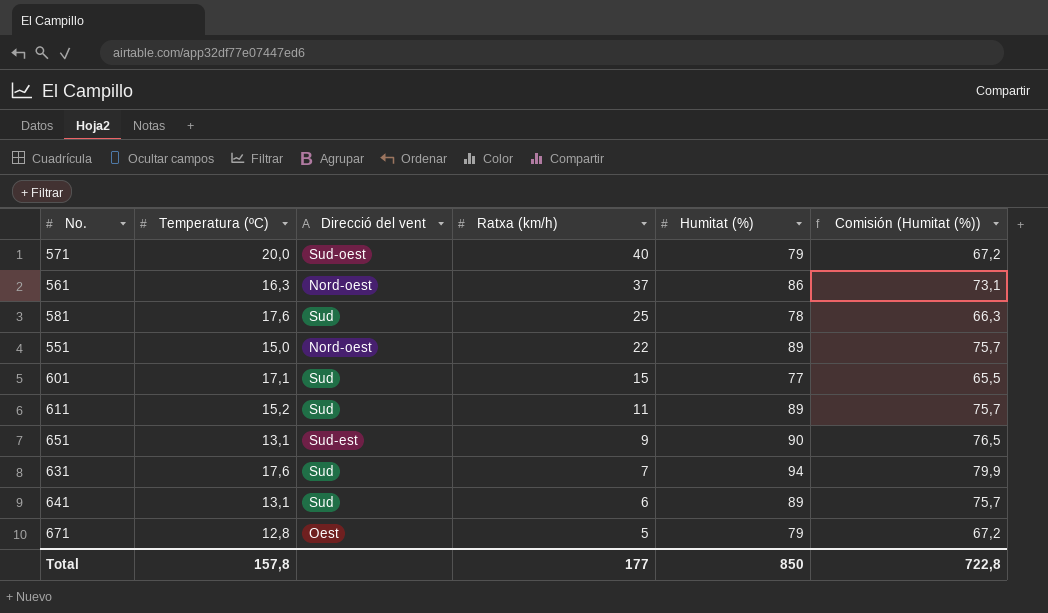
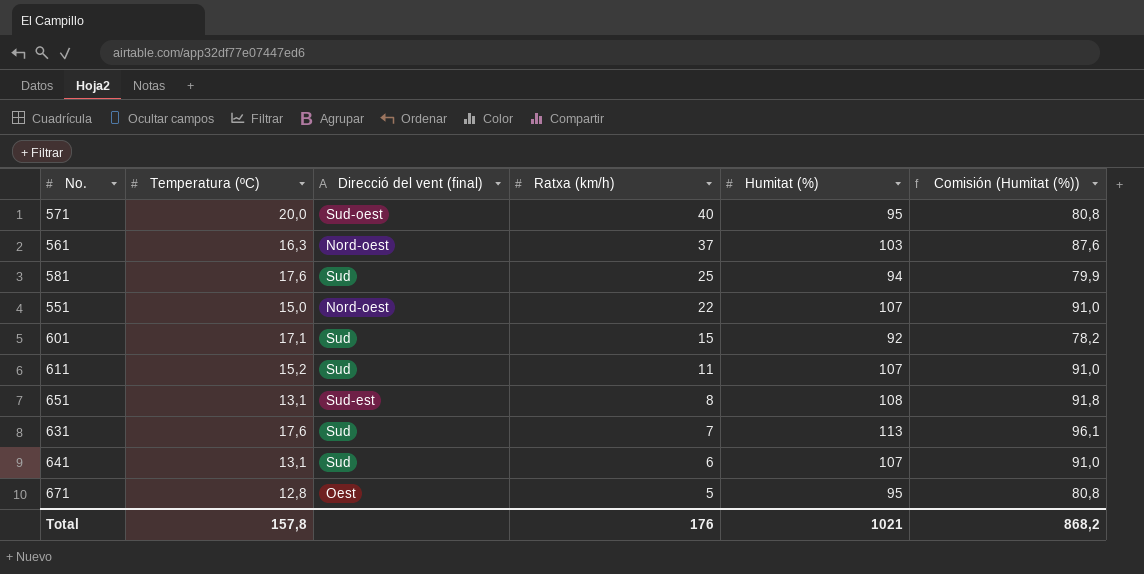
column name: Direcció del vent -> Direcció del vent (final)
571 | Humitat (%): 79 -> 95
571 | Comisión (Humitat (%)): 67,2 -> 80,8
561 | Humitat (%): 86 -> 103
561 | Comisión (Humitat (%)): 73,1 -> 87,6
581 | Humitat (%): 78 -> 94
581 | Comisión (Humitat (%)): 66,3 -> 79,9
551 | Humitat (%): 89 -> 107
551 | Comisión (Humitat (%)): 75,7 -> 91,0
601 | Humitat (%): 77 -> 92
601 | Comisión (Humitat (%)): 65,5 -> 78,2
611 | Humitat (%): 89 -> 107
611 | Comisión (Humitat (%)): 75,7 -> 91,0
651 | Ratxa (km/h): 9 -> 8
651 | Humitat (%): 90 -> 108
651 | Comisión (Humitat (%)): 76,5 -> 91,8
631 | Humitat (%): 94 -> 113
631 | Comisión (Humitat (%)): 79,9 -> 96,1
641 | Humitat (%): 89 -> 107
641 | Comisión (Humitat (%)): 75,7 -> 91,0
671 | Humitat (%): 79 -> 95
671 | Comisión (Humitat (%)): 67,2 -> 80,8
Total | Ratxa (km/h): 177 -> 176
Total | Humitat (%): 850 -> 1021
Total | Comisión (Humitat (%)): 722,8 -> 868,2

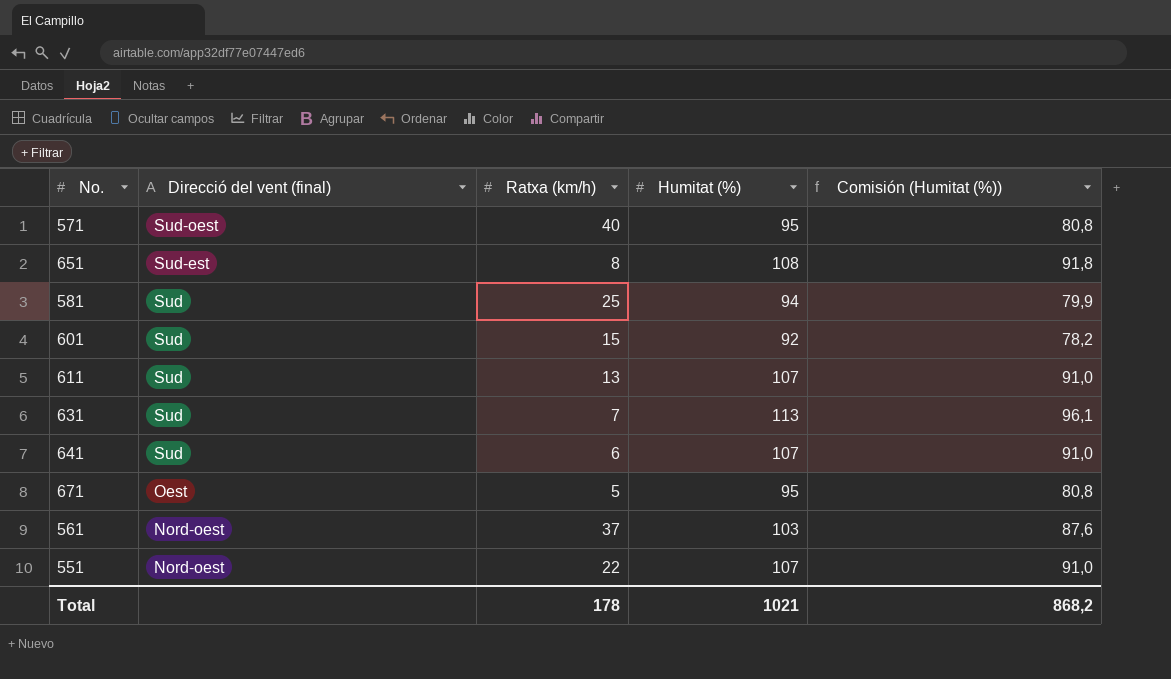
row order: Ratxa (km/h) descending -> Direcció del vent (final) descending
column Temperatura (ºC) | position: 2 -> none
611 | Ratxa (km/h): 11 -> 13
Total | Ratxa (km/h): 176 -> 178

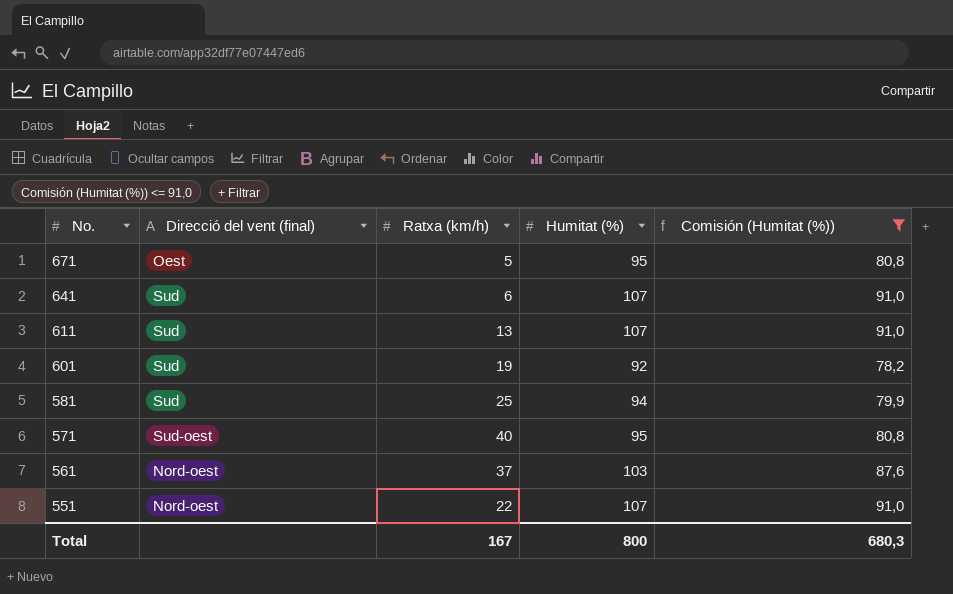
filter: none -> Comisión (Humitat (%)) <= 91,0
row order: Direcció del vent (final) descending -> No. descending
601 | Ratxa (km/h): 15 -> 19
Total | Ratxa (km/h): 178 -> 167
Total | Humitat (%): 1021 -> 800
Total | Comisión (Humitat (%)): 868,2 -> 680,3

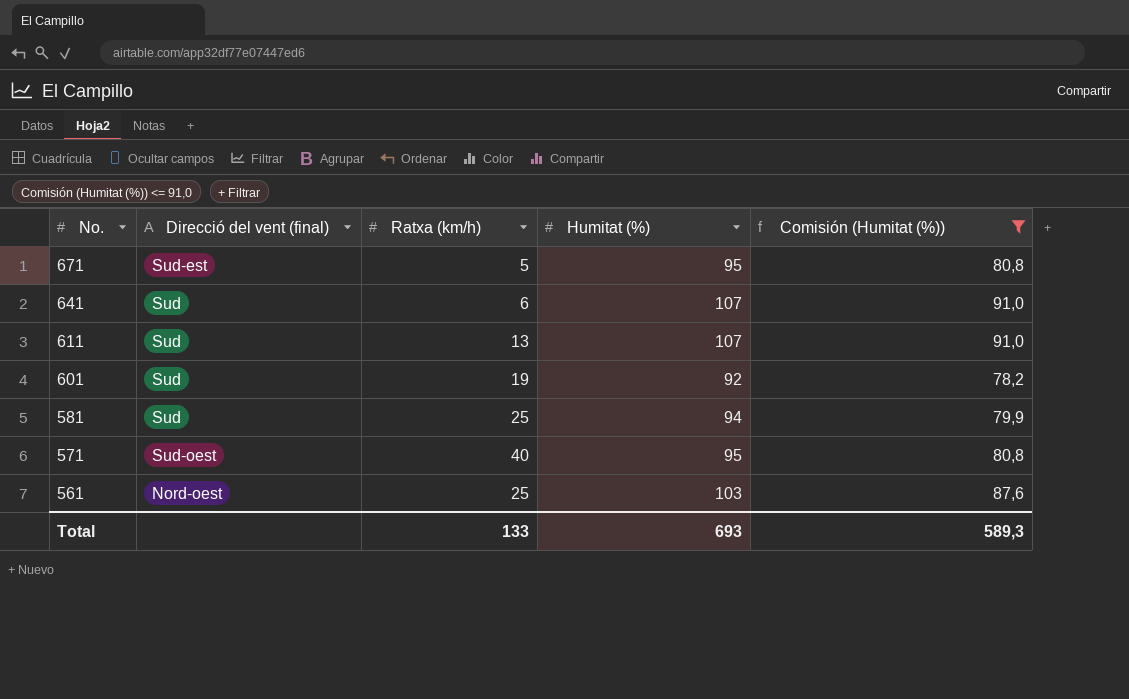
row 551: Nord-oest | 22 | 107 | 91,0 -> none
671 | Direcció del vent (final): Oest -> Sud-est
561 | Ratxa (km/h): 37 -> 25
Total | Ratxa (km/h): 167 -> 133
Total | Humitat (%): 800 -> 693
Total | Comisión (Humitat (%)): 680,3 -> 589,3

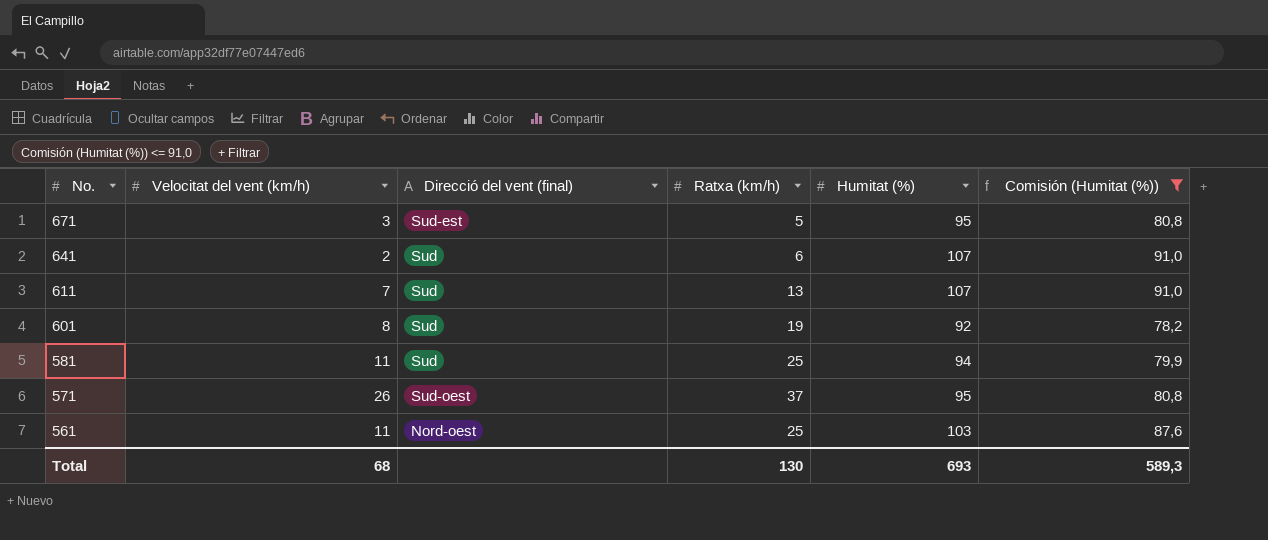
column Velocitat del vent (km/h) | position: none -> 2
571 | Ratxa (km/h): 40 -> 37
Total | Ratxa (km/h): 133 -> 130

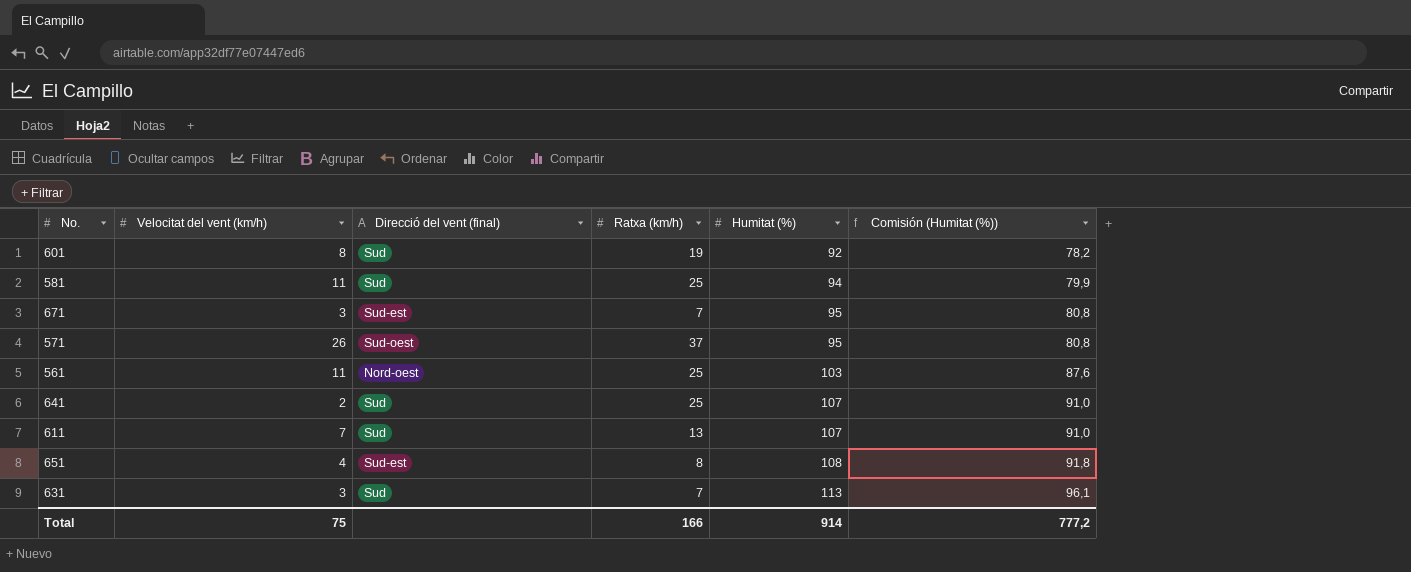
filter: Comisión (Humitat (%)) <= 91,0 -> none
row order: No. descending -> Humitat (%) ascending
671 | Ratxa (km/h): 5 -> 7
641 | Ratxa (km/h): 6 -> 25
Total | Velocitat del vent (km/h): 68 -> 75
Total | Ratxa (km/h): 130 -> 166
Total | Humitat (%): 693 -> 914
Total | Comisión (Humitat (%)): 589,3 -> 777,2

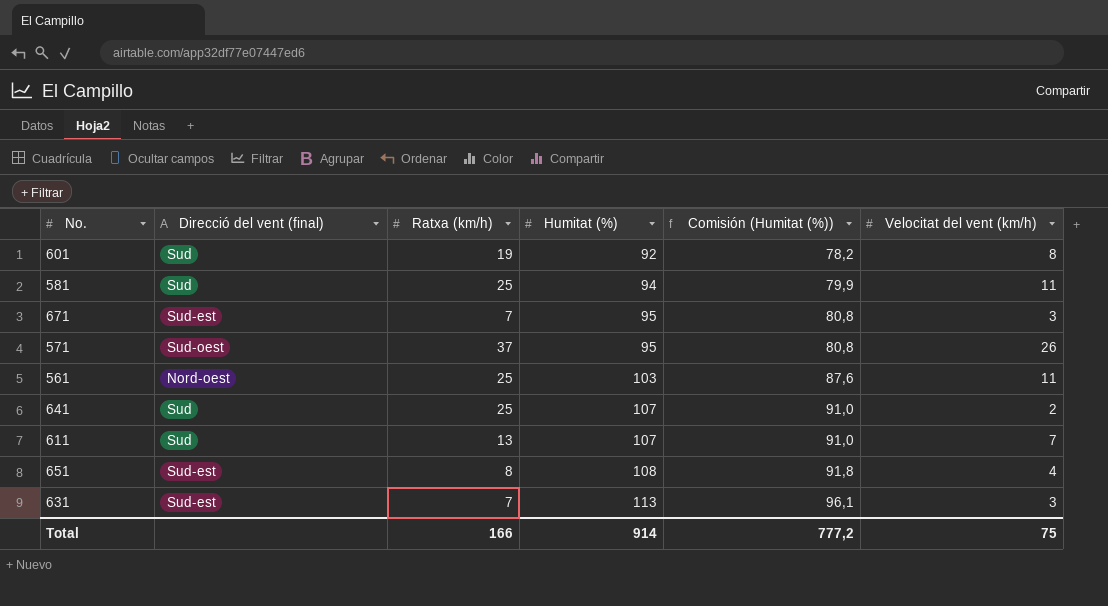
column Velocitat del vent (km/h) | position: 2 -> 6
631 | Direcció del vent (final): Sud -> Sud-est

